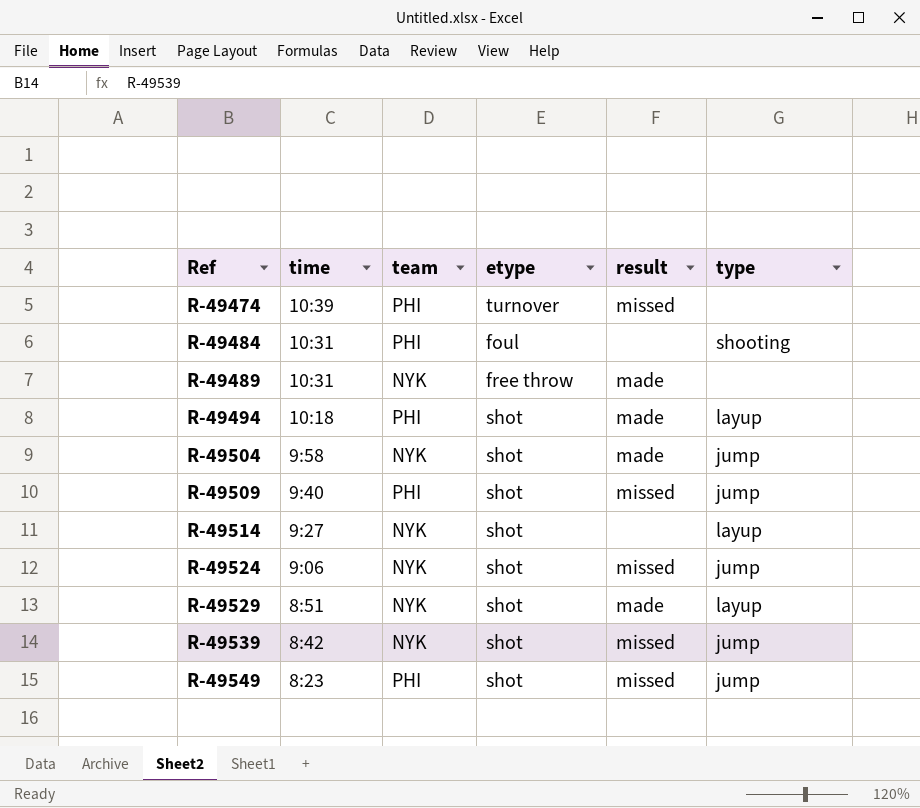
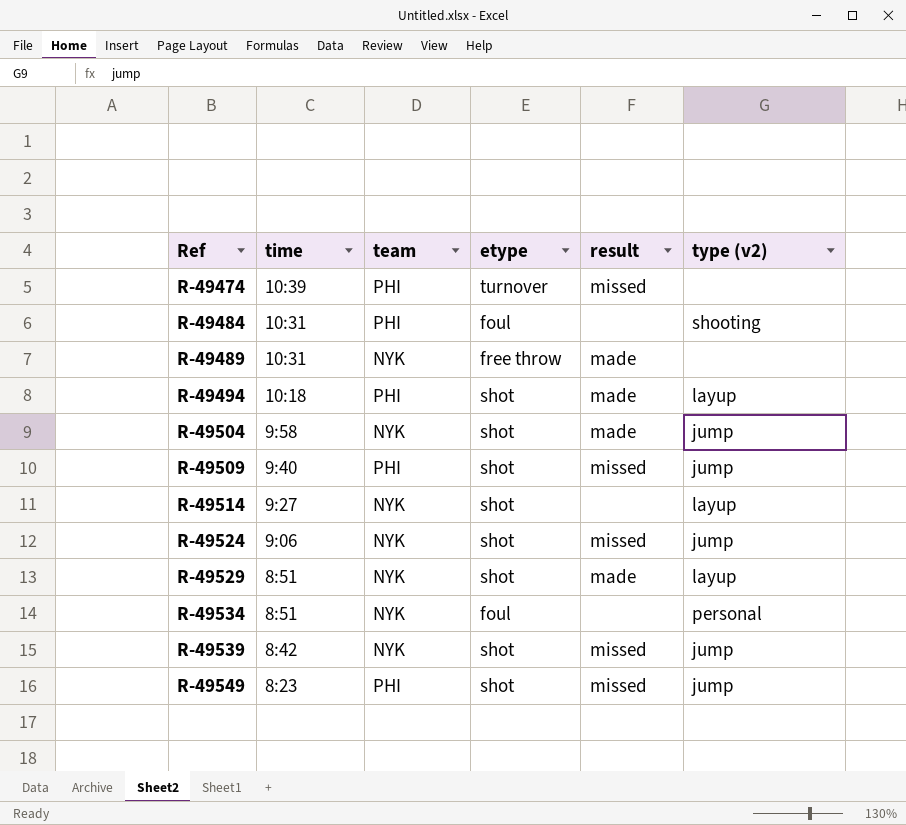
column name: type -> type (v2)
row R-49534: none -> 8:51 | NYK | foul | none | personal

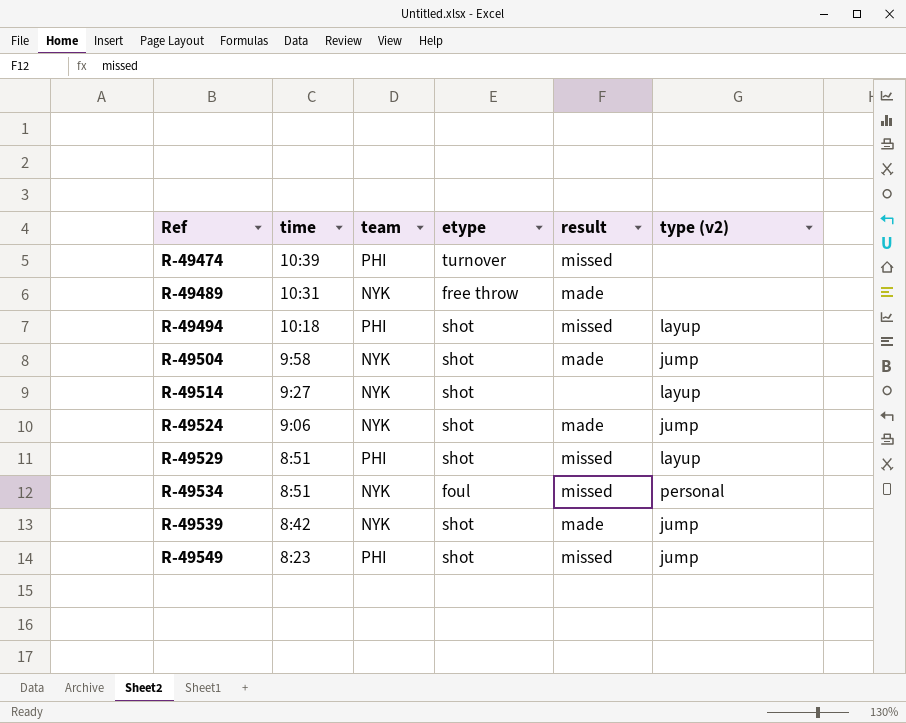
row R-49484: 10:31 | PHI | foul | none | shooting -> none
row R-49509: 9:40 | PHI | shot | missed | jump -> none
R-49494 | result: made -> missed
R-49524 | result: missed -> made
R-49529 | team: NYK -> PHI
R-49529 | result: made -> missed
R-49534 | result: none -> missed
R-49539 | result: missed -> made

